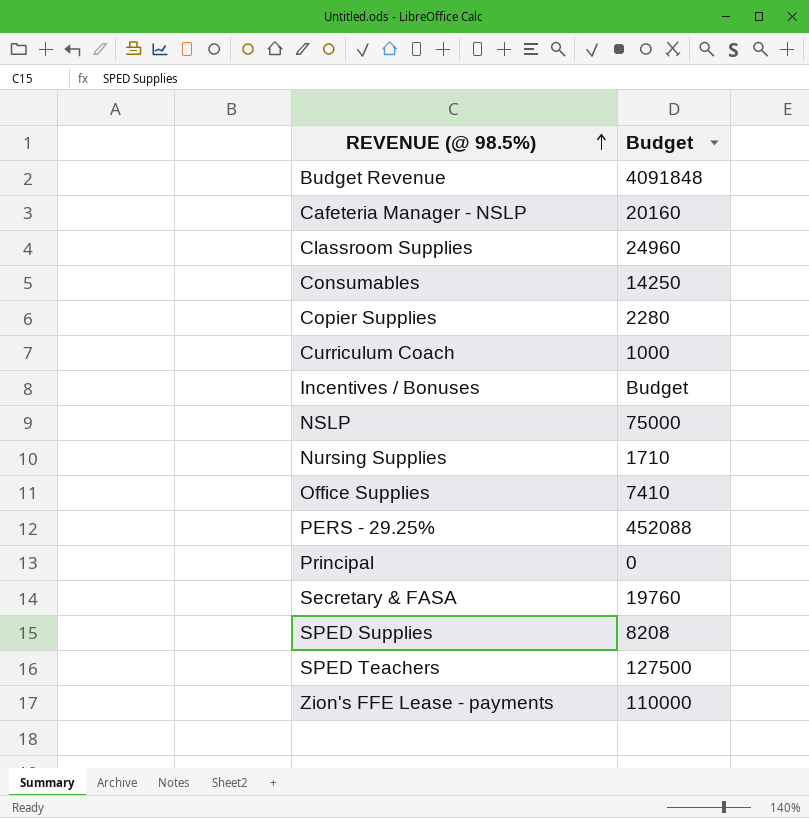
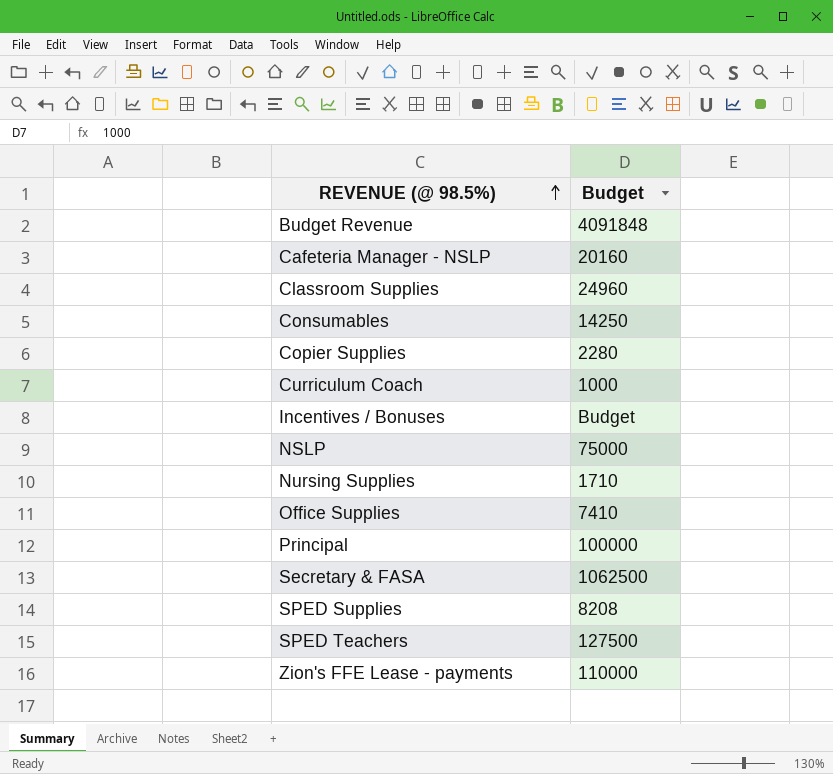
row PERS - 29.25%: 452088 -> none
Principal | Budget: 0 -> 100000
Secretary & FASA | Budget: 19760 -> 1062500

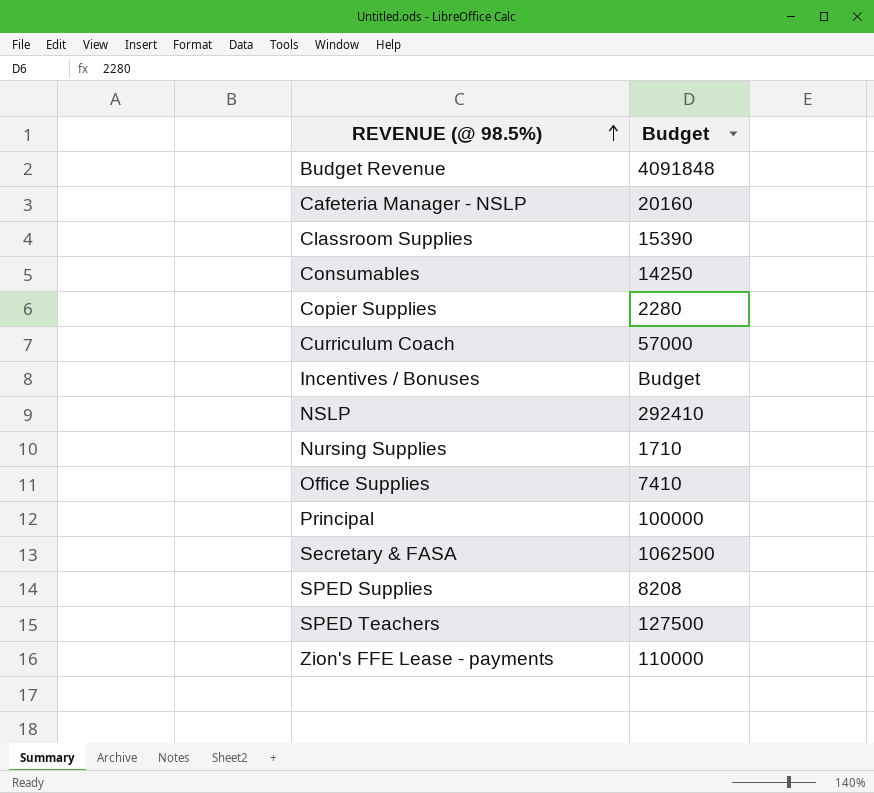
Classroom Supplies | Budget: 24960 -> 15390
Curriculum Coach | Budget: 1000 -> 57000
NSLP | Budget: 75000 -> 292410

